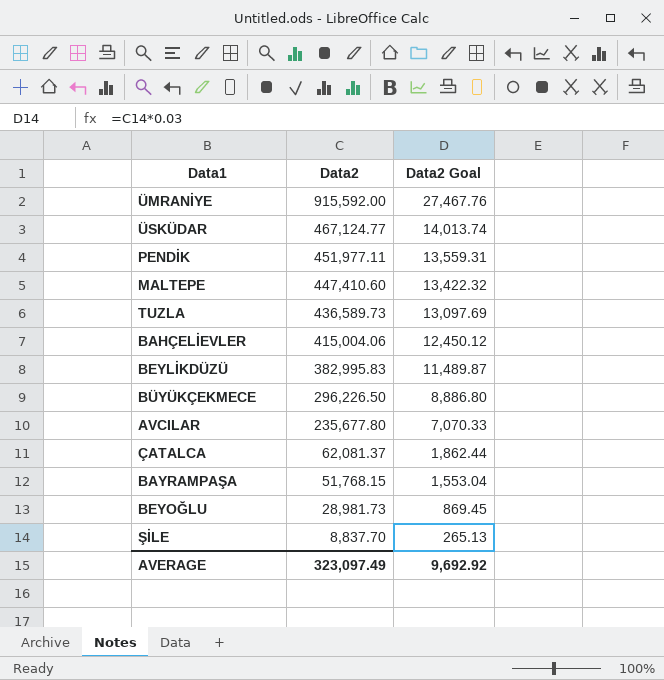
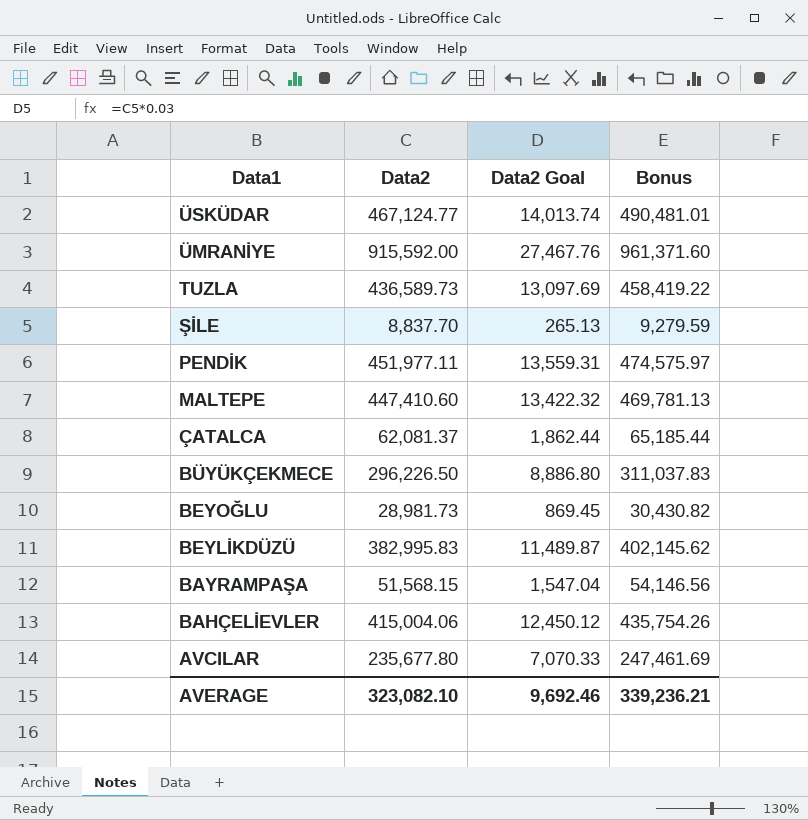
row order: Data2 descending -> Data1 descending
column Bonus | formula: none -> [Data2] * 1.05
BAYRAMPAŞA | Data2: 51,768.15 -> 51,568.15
BAYRAMPAŞA | Data2 Goal: 1,553.04 -> 1,547.04
AVERAGE | Data2: 323,097.49 -> 323,082.10
AVERAGE | Data2 Goal: 9,692.92 -> 9,692.46

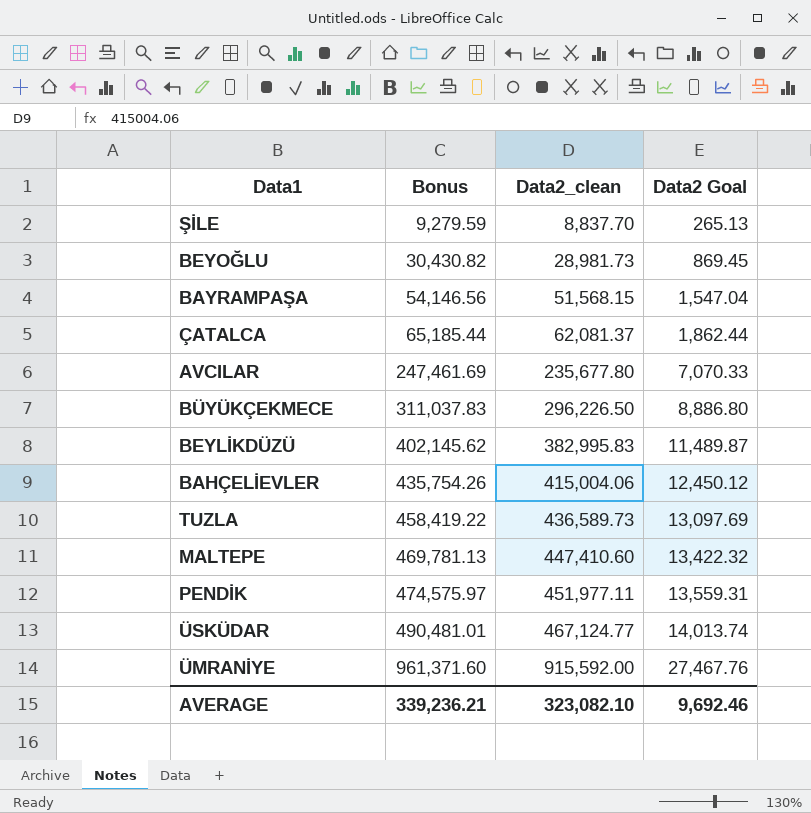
row order: Data1 descending -> Bonus ascending
column Bonus | position: 4 -> 2
column name: Data2 -> Data2_clean

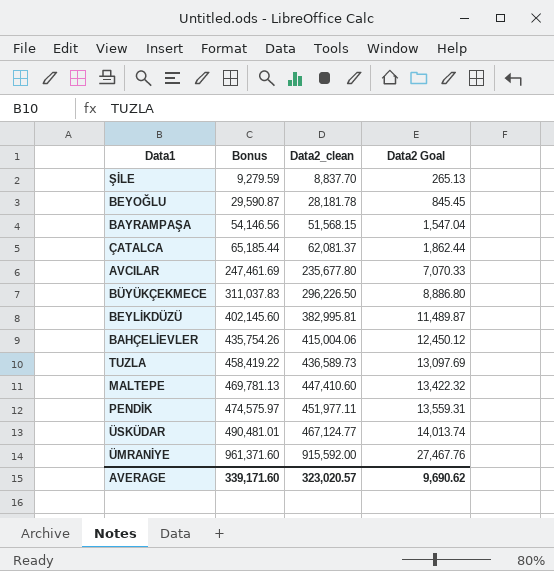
BEYOĞLU | Bonus: 30,430.82 -> 29,590.87
BEYOĞLU | Data2_clean: 28,981.73 -> 28,181.78
BEYOĞLU | Data2 Goal: 869.45 -> 845.45
BEYLİKDÜZÜ | Bonus: 402,145.62 -> 402,145.60
BEYLİKDÜZÜ | Data2_clean: 382,995.83 -> 382,995.81
AVERAGE | Bonus: 339,236.21 -> 339,171.60
AVERAGE | Data2_clean: 323,082.10 -> 323,020.57
AVERAGE | Data2 Goal: 9,692.46 -> 9,690.62

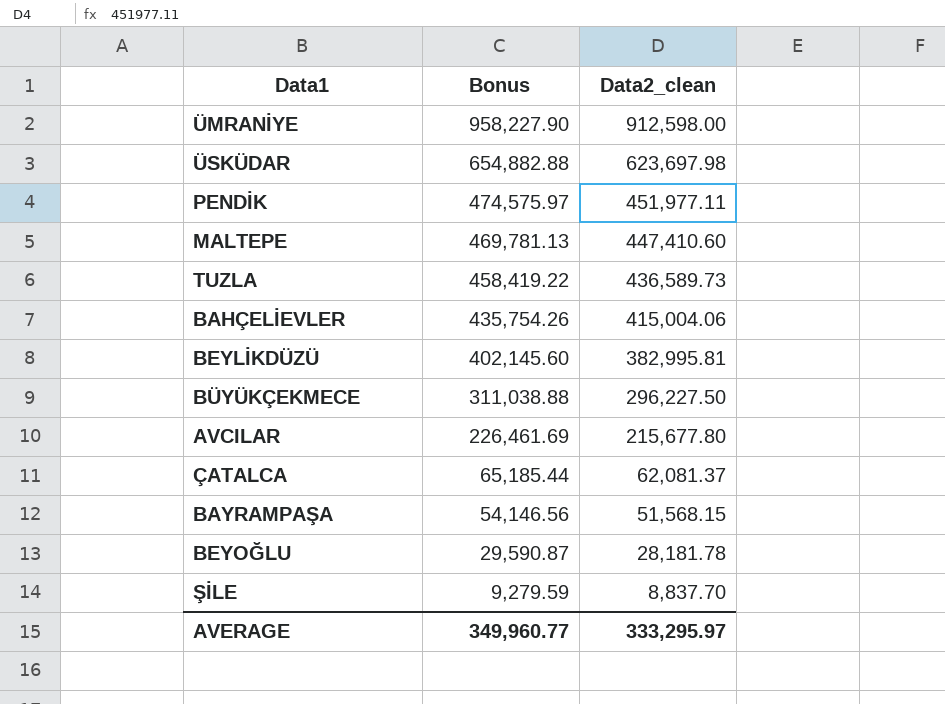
row order: Bonus ascending -> Bonus descending
column Data2 Goal | formula: [Data2_clean] * 0.03 -> none
ÜMRANİYE | Bonus: 961,371.60 -> 958,227.90
ÜMRANİYE | Data2_clean: 915,592.00 -> 912,598.00
ÜSKÜDAR | Bonus: 490,481.01 -> 654,882.88
ÜSKÜDAR | Data2_clean: 467,124.77 -> 623,697.98
BÜYÜKÇEKMECE | Bonus: 311,037.83 -> 311,038.88
BÜYÜKÇEKMECE | Data2_clean: 296,226.50 -> 296,227.50
AVCILAR | Bonus: 247,461.69 -> 226,461.69
AVCILAR | Data2_clean: 235,677.80 -> 215,677.80
AVERAGE | Bonus: 339,171.60 -> 349,960.77
AVERAGE | Data2_clean: 323,020.57 -> 333,295.97

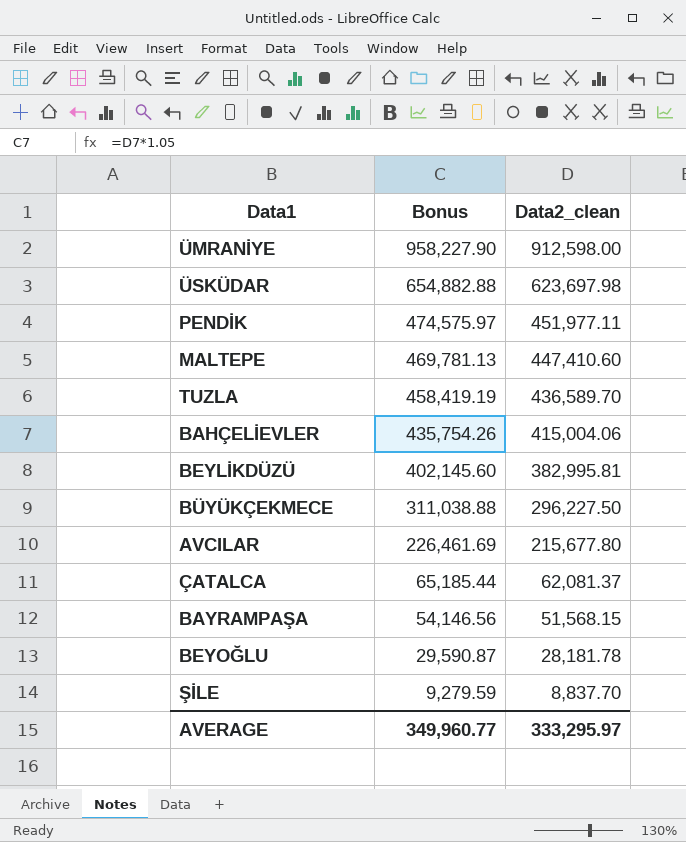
TUZLA | Bonus: 458,419.22 -> 458,419.19
TUZLA | Data2_clean: 436,589.73 -> 436,589.70

